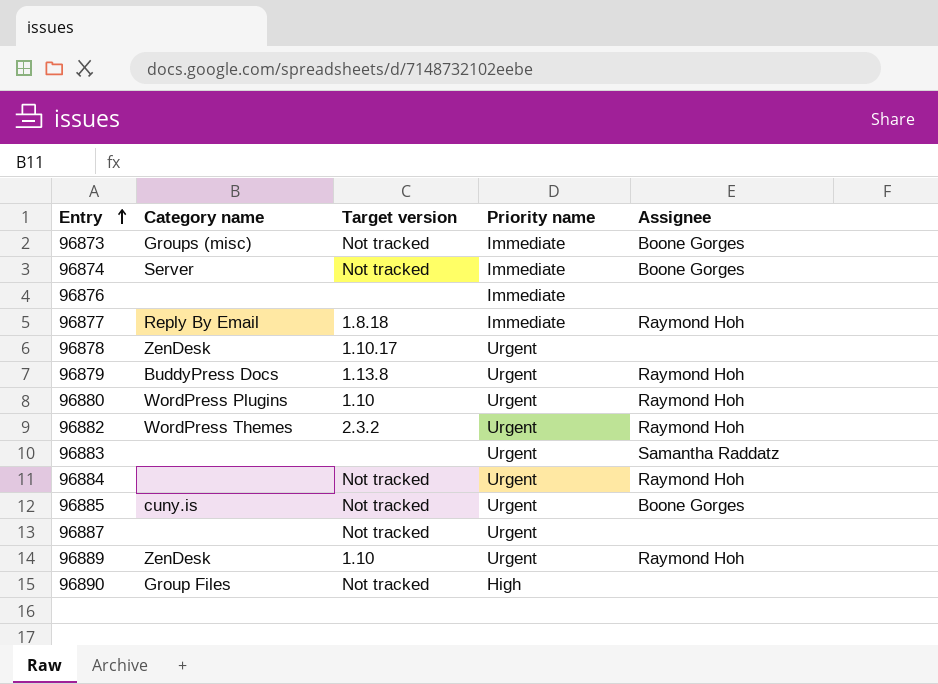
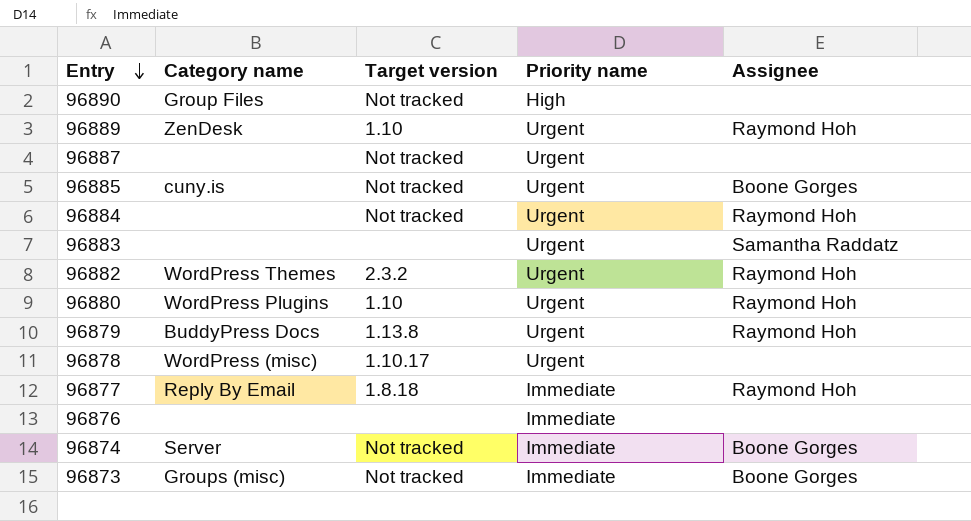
row order: Entry ascending -> Entry descending
96878 | Category name: ZenDesk -> WordPress (misc)

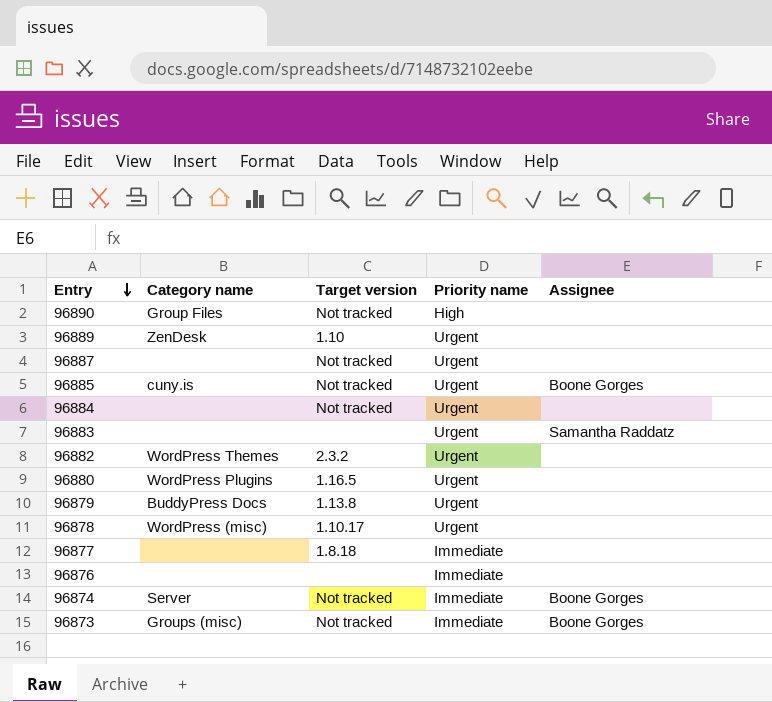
96889 | Assignee: Raymond Hoh -> none
96884 | Assignee: Raymond Hoh -> none
96882 | Assignee: Raymond Hoh -> none
96880 | Target version: 1.10 -> 1.16.5
96880 | Assignee: Raymond Hoh -> none
96879 | Assignee: Raymond Hoh -> none
96877 | Category name: Reply By Email -> none
96877 | Assignee: Raymond Hoh -> none

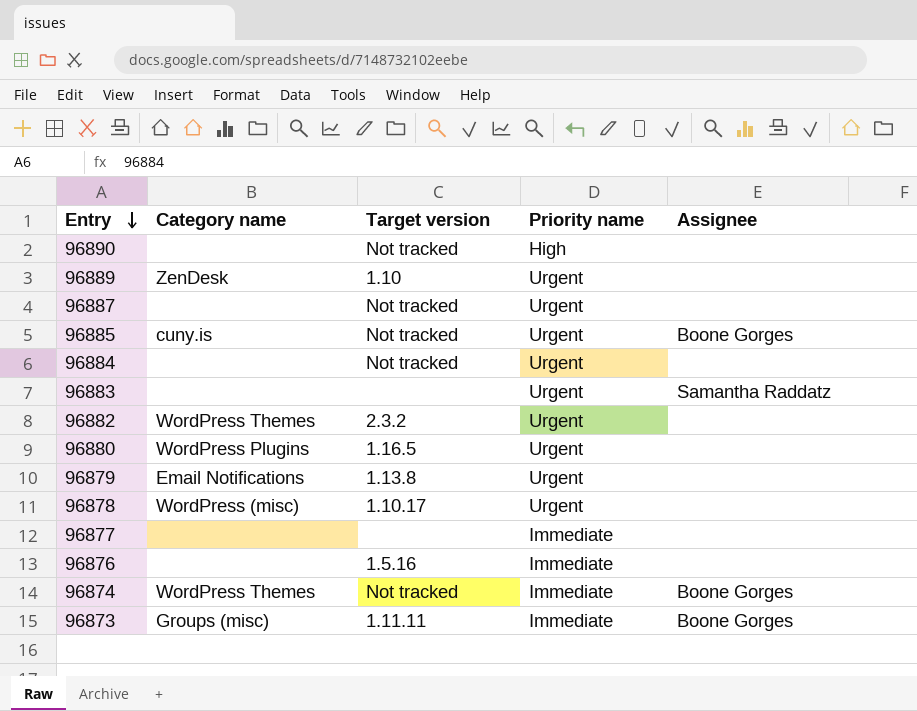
96890 | Category name: Group Files -> none
96879 | Category name: BuddyPress Docs -> Email Notifications
96877 | Target version: 1.8.18 -> none
96876 | Target version: none -> 1.5.16
96874 | Category name: Server -> WordPress Themes
96873 | Target version: Not tracked -> 1.11.11

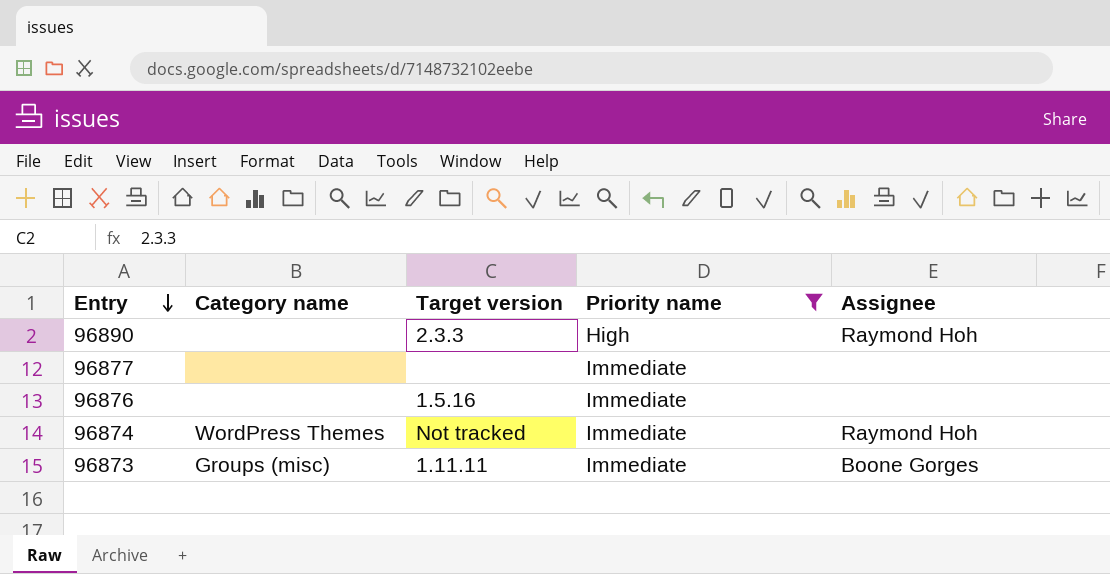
filter: none -> Priority name != Urgent
96890 | Target version: Not tracked -> 2.3.3
96890 | Assignee: none -> Raymond Hoh
96874 | Assignee: Boone Gorges -> Raymond Hoh

